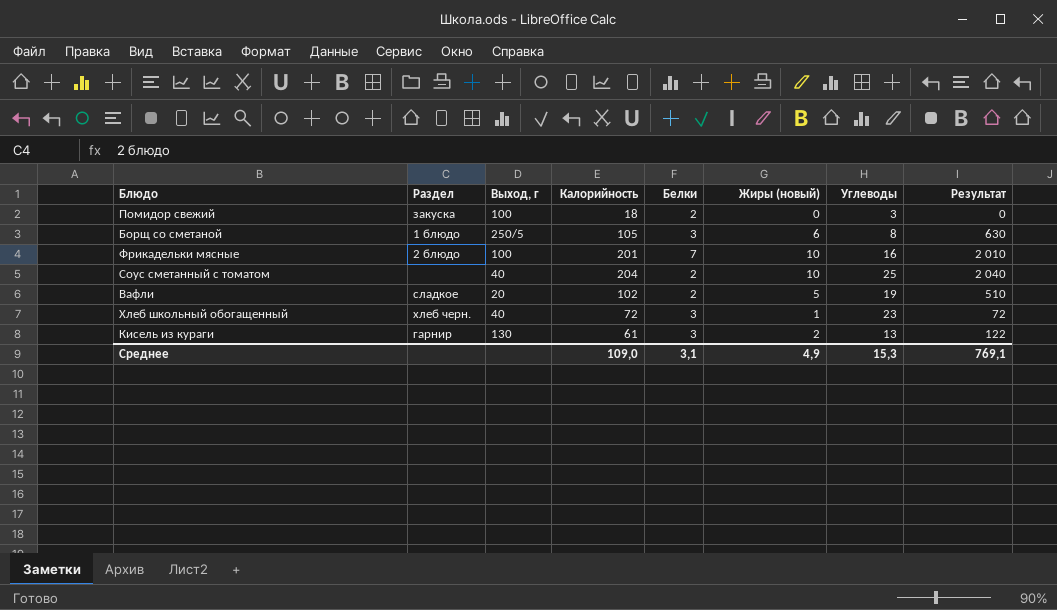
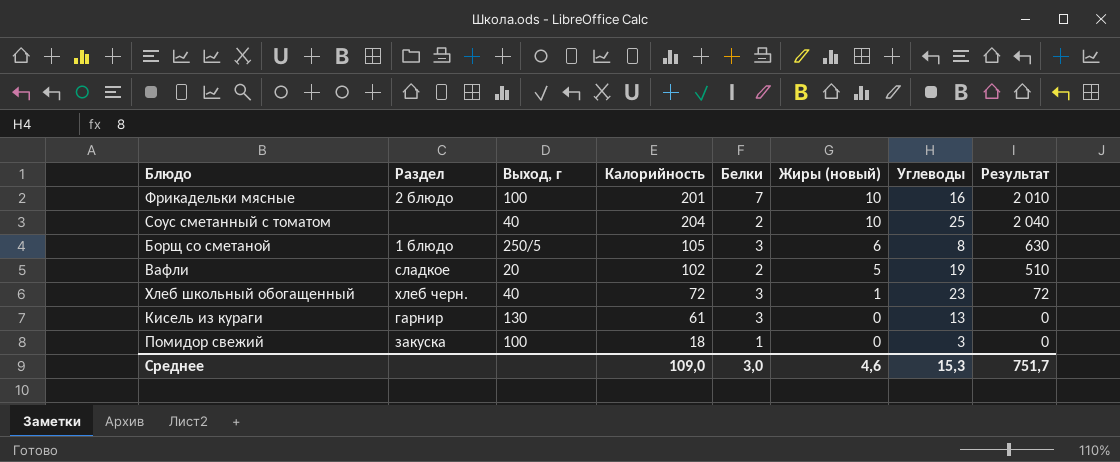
row order: none -> Жиры (новый) descending
Кисель из кураги | Жиры (новый): 2 -> 0
Кисель из кураги | Результат: 122 -> 0
Помидор свежий | Белки: 2 -> 1
Среднее | Белки: 3,1 -> 3,0
Среднее | Жиры (новый): 4,9 -> 4,6
Среднее | Результат: 769,1 -> 751,7

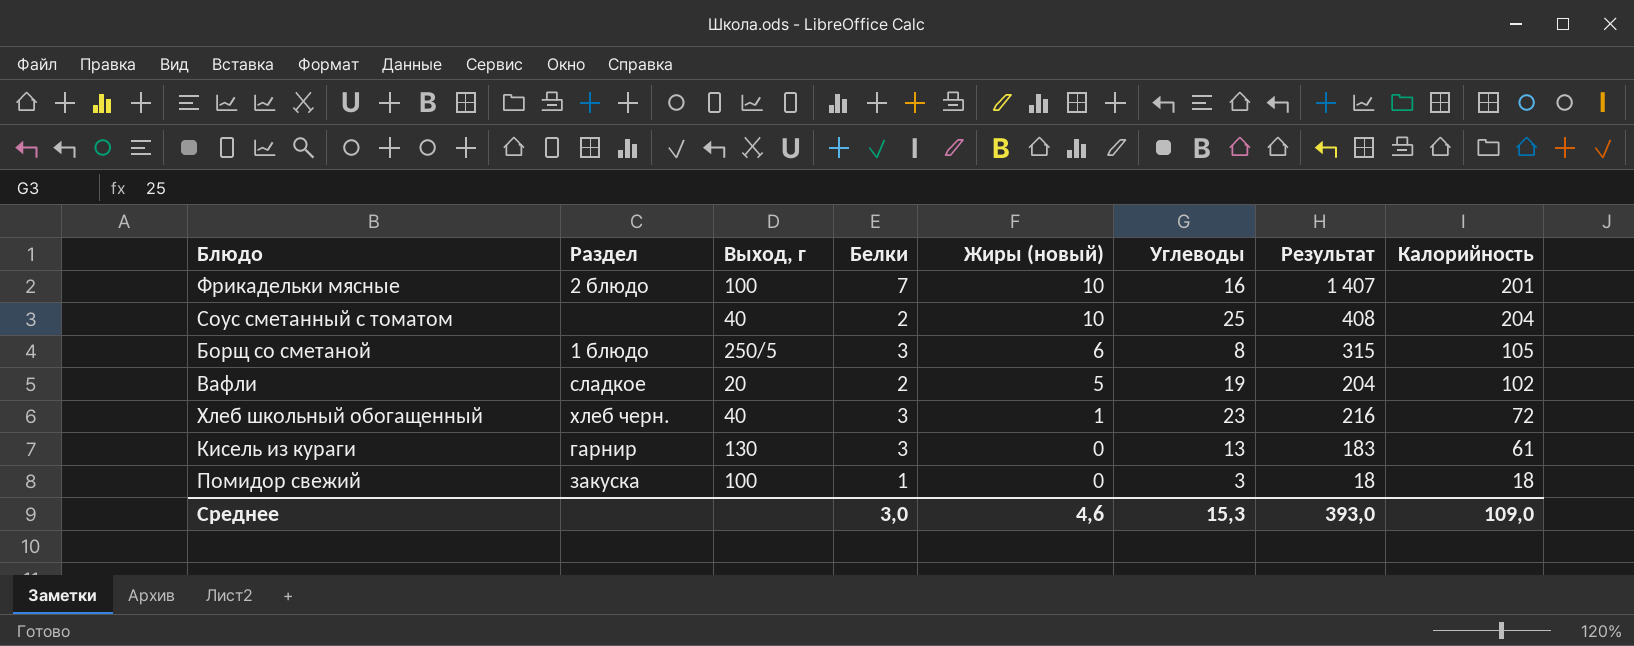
column Результат | formula: [Калорийность] * [Жиры (новый)] -> [Белки] * [Калорийность]
column Калорийность | position: 4 -> 8
Среднее | Результат: 751,7 -> 393,0

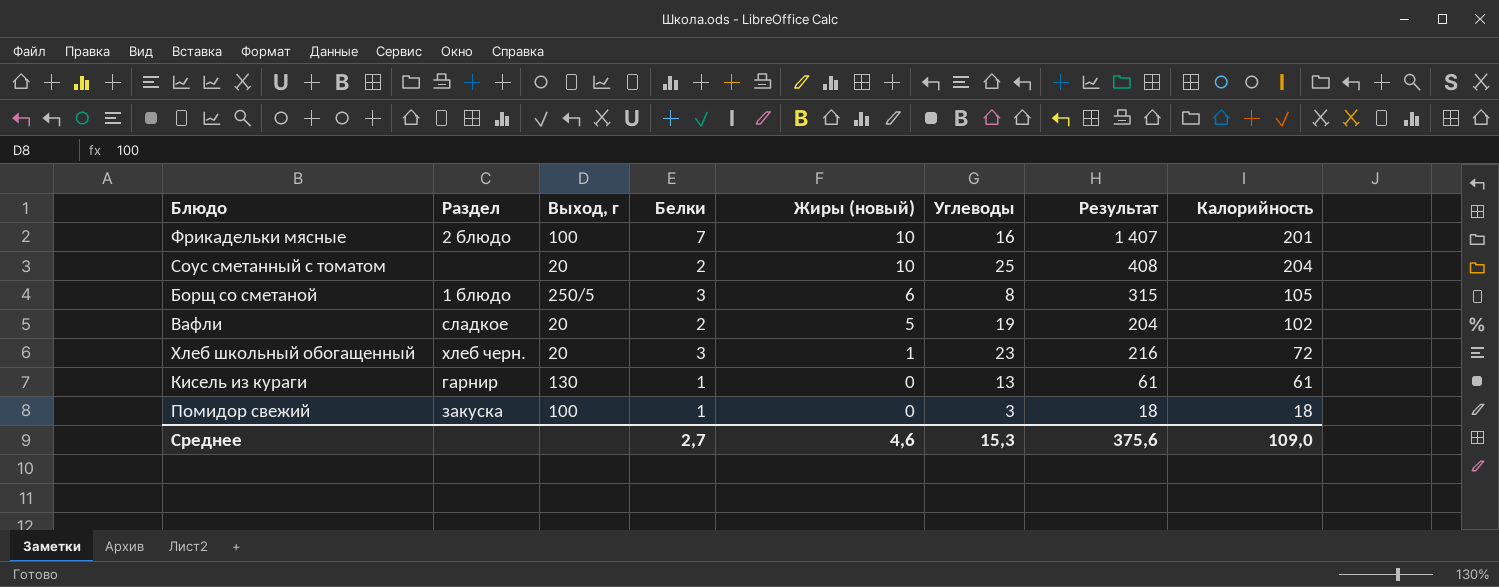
Соус сметанный с томатом | Выход, г: 40 -> 20
Хлеб школьный обогащенный | Выход, г: 40 -> 20
Кисель из кураги | Белки: 3 -> 1
Кисель из кураги | Результат: 183 -> 61
Среднее | Белки: 3,0 -> 2,7
Среднее | Результат: 393,0 -> 375,6

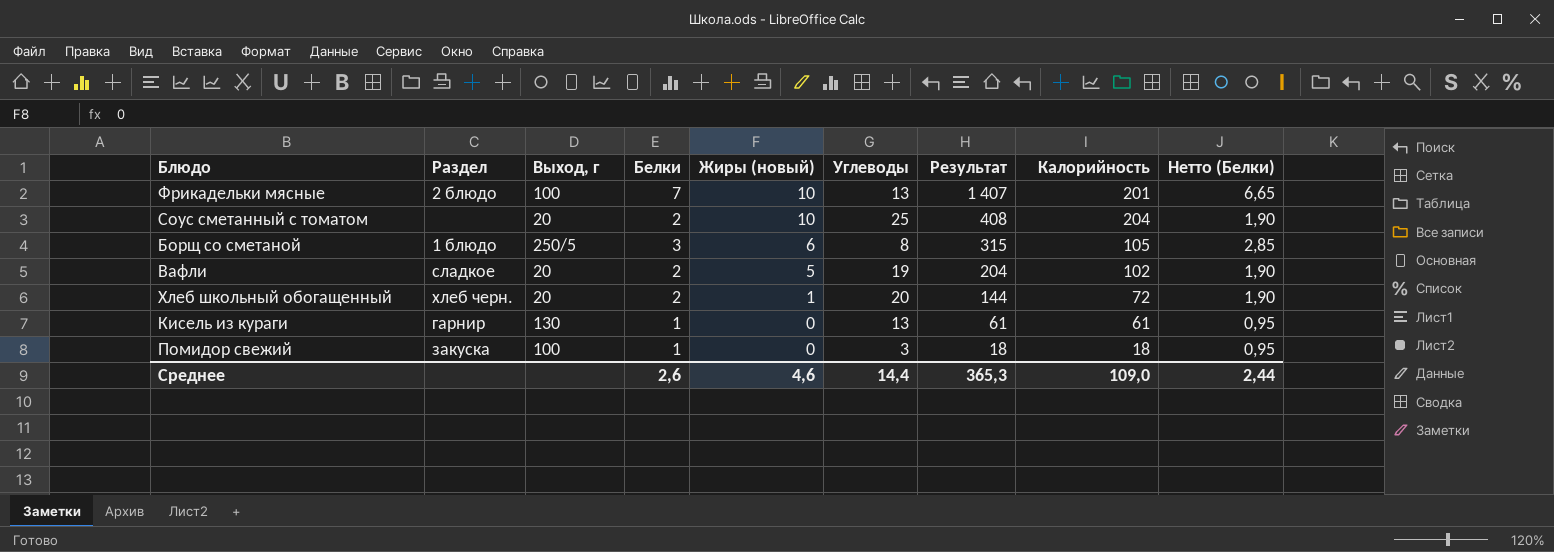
column Нетто (Белки) | formula: none -> [Белки] * 0,95
Фрикадельки мясные | Углеводы: 16 -> 13
Хлеб школьный обогащенный | Белки: 3 -> 2
Хлеб школьный обогащенный | Углеводы: 23 -> 20
Хлеб школьный обогащенный | Результат: 216 -> 144
Среднее | Белки: 2,7 -> 2,6
Среднее | Углеводы: 15,3 -> 14,4
Среднее | Результат: 375,6 -> 365,3

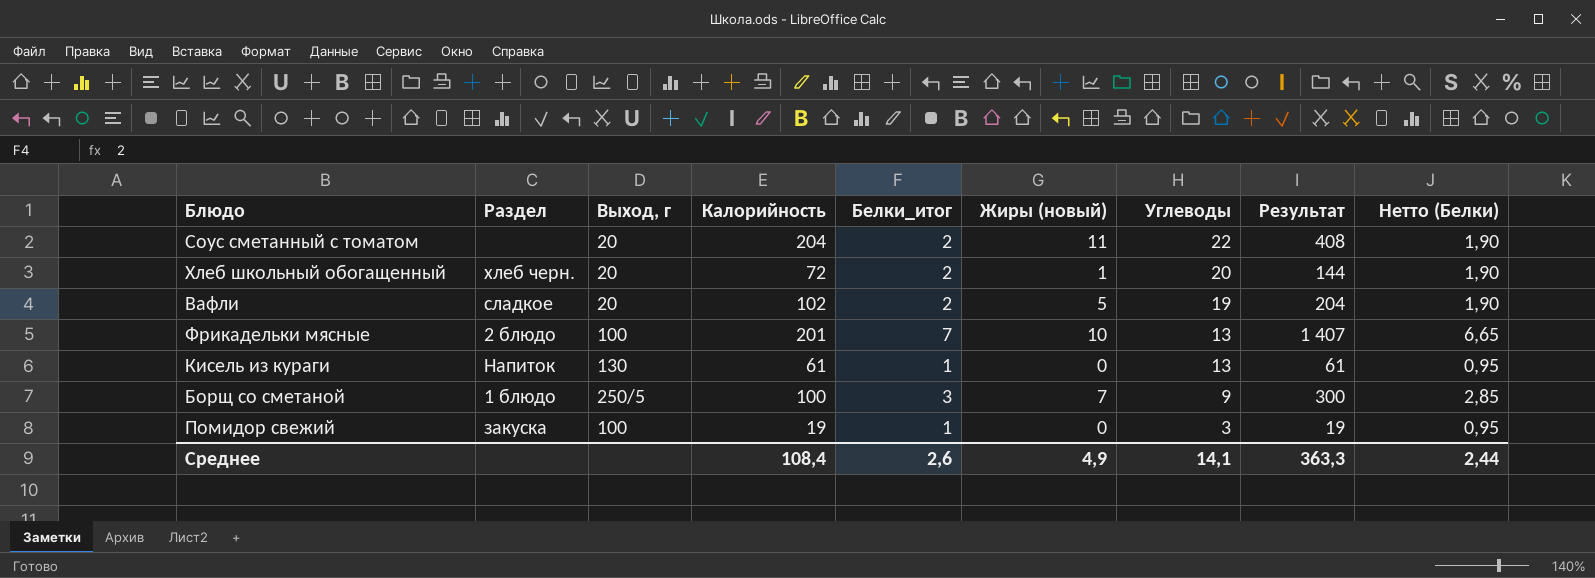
row order: Жиры (новый) descending -> Углеводы descending
column Калорийность | position: 8 -> 4
column name: Белки -> Белки_итог
Соус сметанный с томатом | Жиры (новый): 10 -> 11
Соус сметанный с томатом | Углеводы: 25 -> 22
Кисель из кураги | Раздел: гарнир -> Напиток
Борщ со сметаной | Калорийность: 105 -> 100
Борщ со сметаной | Жиры (новый): 6 -> 7
Борщ со сметаной | Углеводы: 8 -> 9
Борщ со сметаной | Результат: 315 -> 300
Помидор свежий | Калорийность: 18 -> 19
Помидор свежий | Результат: 18 -> 19
Среднее | Калорийность: 109,0 -> 108,4
Среднее | Жиры (новый): 4,6 -> 4,9
Среднее | Углеводы: 14,4 -> 14,1
Среднее | Результат: 365,3 -> 363,3

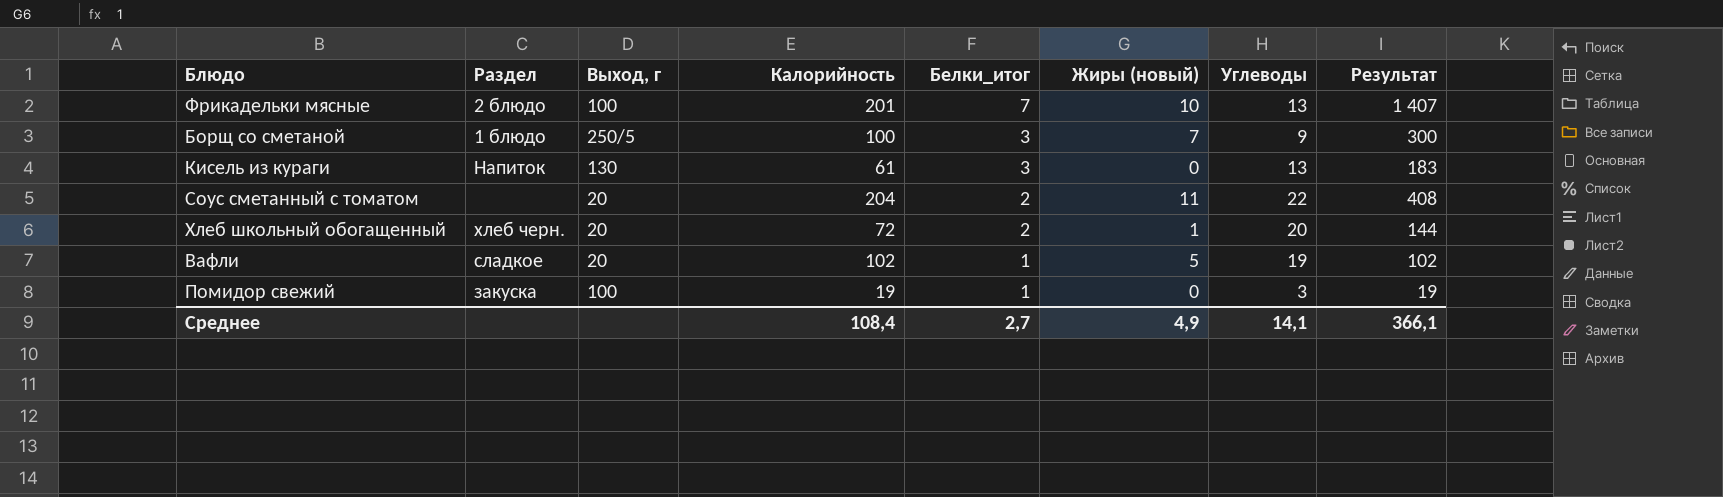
row order: Углеводы descending -> Белки_итог descending
column Нетто (Белки) | formula: [Белки_итог] * 0,95 -> none
Кисель из кураги | Белки_итог: 1 -> 3
Кисель из кураги | Результат: 61 -> 183
Вафли | Белки_итог: 2 -> 1
Вафли | Результат: 204 -> 102
Среднее | Белки_итог: 2,6 -> 2,7
Среднее | Результат: 363,3 -> 366,1

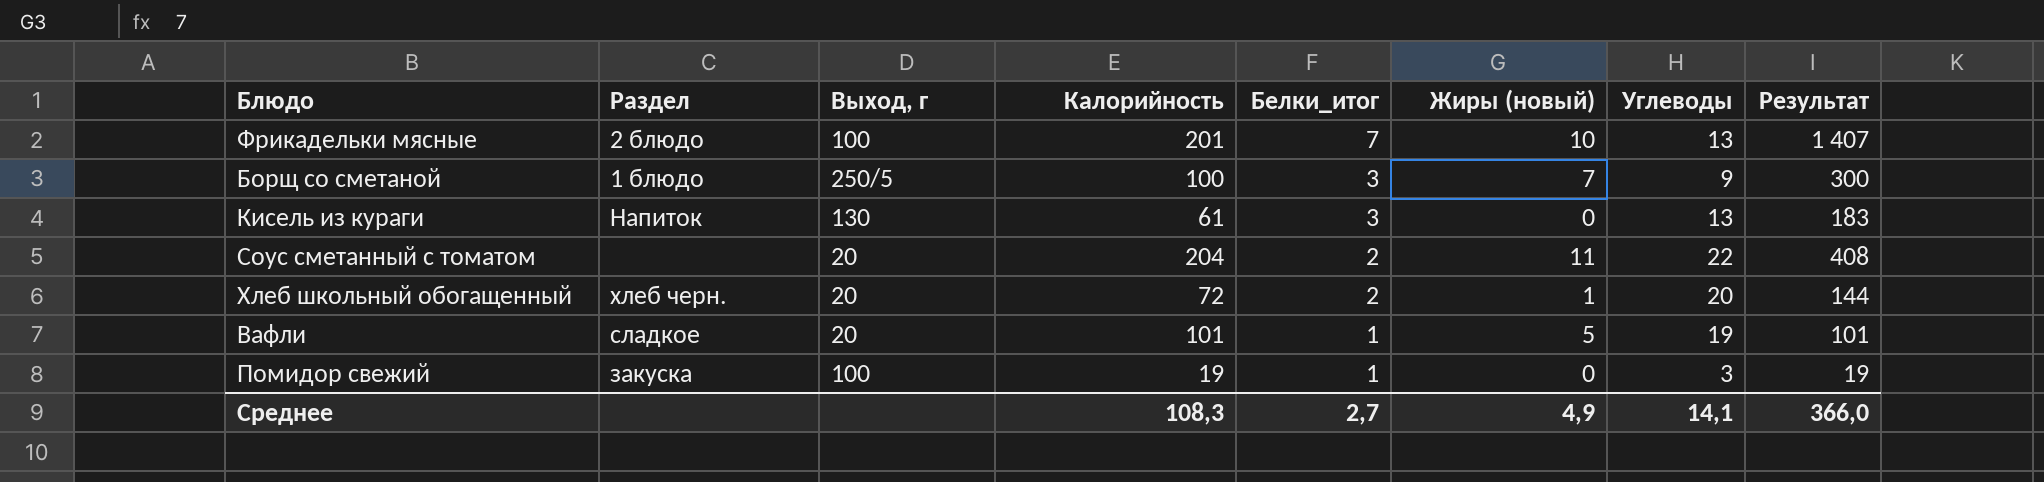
Вафли | Калорийность: 102 -> 101
Вафли | Результат: 102 -> 101
Среднее | Калорийность: 108,4 -> 108,3
Среднее | Результат: 366,1 -> 366,0

